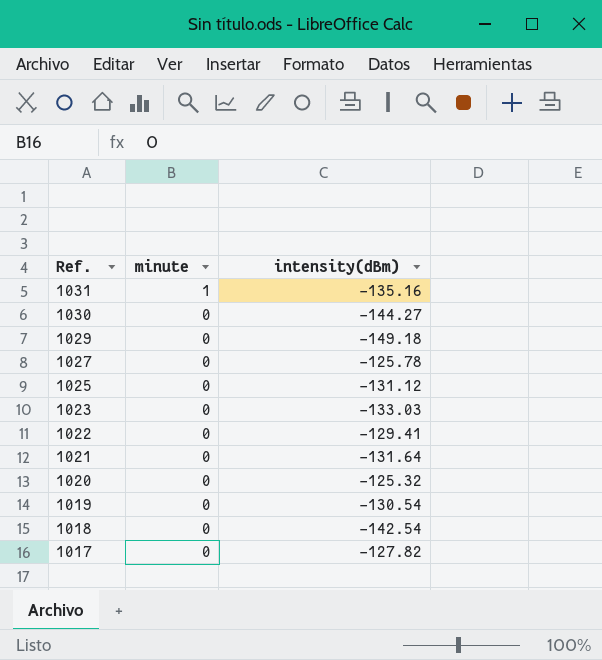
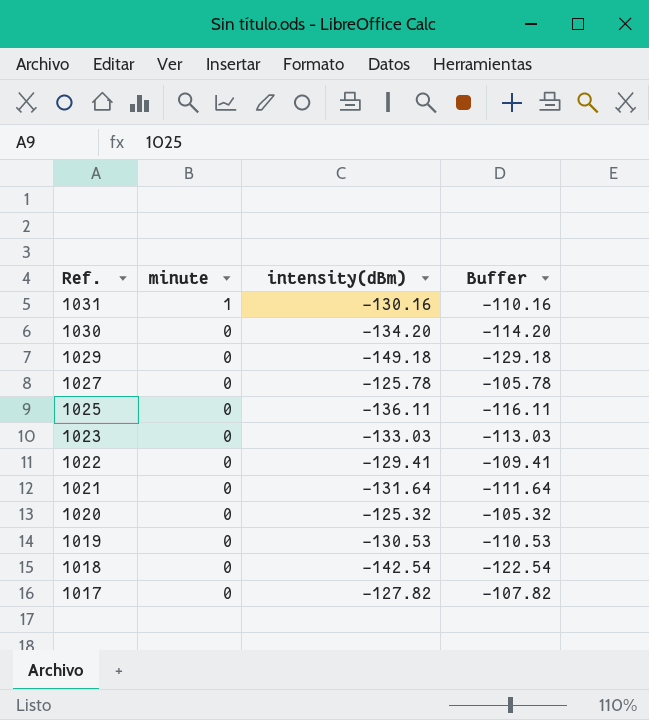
column Buffer | formula: none -> [intensity(dBm)] + 20
1031 | intensity(dBm): -135.16 -> -130.16
1030 | intensity(dBm): -144.27 -> -134.20
1025 | intensity(dBm): -131.12 -> -136.11
1019 | intensity(dBm): -130.54 -> -130.53

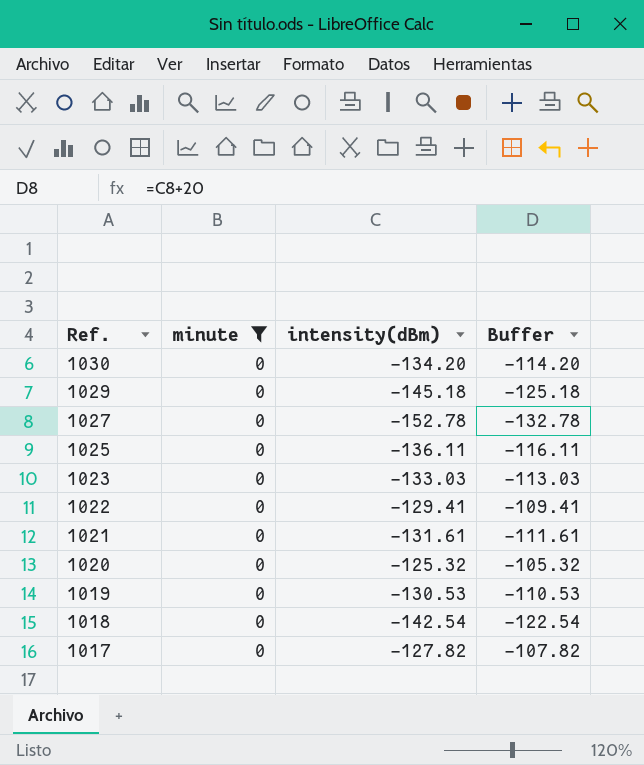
filter: none -> minute = 0
1029 | intensity(dBm): -149.18 -> -145.18
1029 | Buffer: -129.18 -> -125.18
1027 | intensity(dBm): -125.78 -> -152.78
1027 | Buffer: -105.78 -> -132.78
1021 | intensity(dBm): -131.64 -> -131.61
1021 | Buffer: -111.64 -> -111.61

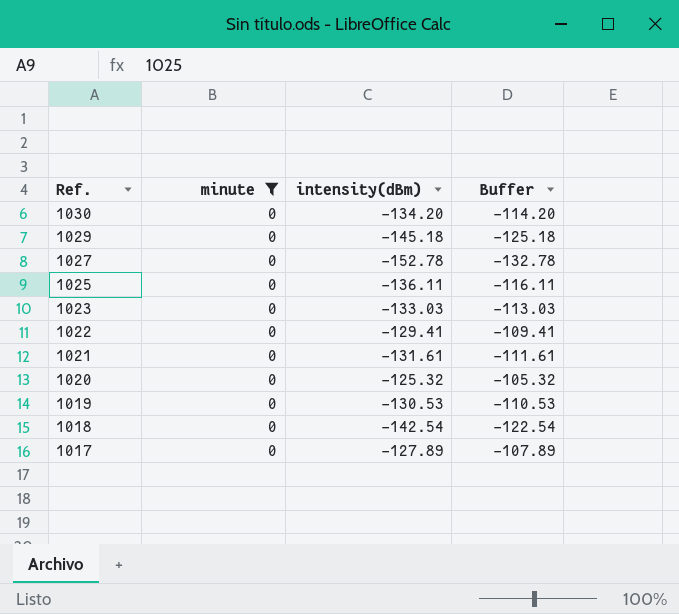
1017 | intensity(dBm): -127.82 -> -127.89
1017 | Buffer: -107.82 -> -107.89

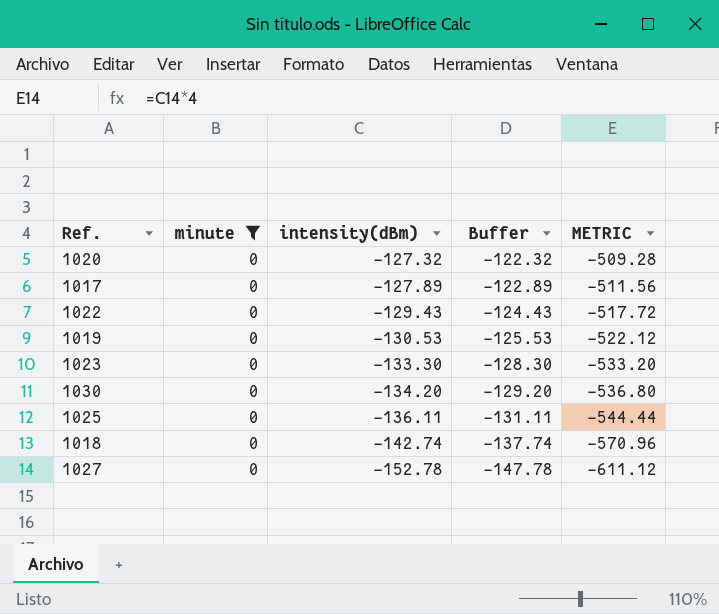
row order: Ref. descending -> intensity(dBm) descending
column Buffer | formula: [intensity(dBm)] + 20 -> [intensity(dBm)] + 5
column METRIC | formula: none -> [intensity(dBm)] * 4
row 1029: 0 | -145.18 | -125.18 -> none
row 1021: 0 | -131.61 | -111.61 -> none
1020 | intensity(dBm): -125.32 -> -127.32
1022 | intensity(dBm): -129.41 -> -129.43
1023 | intensity(dBm): -133.03 -> -133.30
1018 | intensity(dBm): -142.54 -> -142.74

